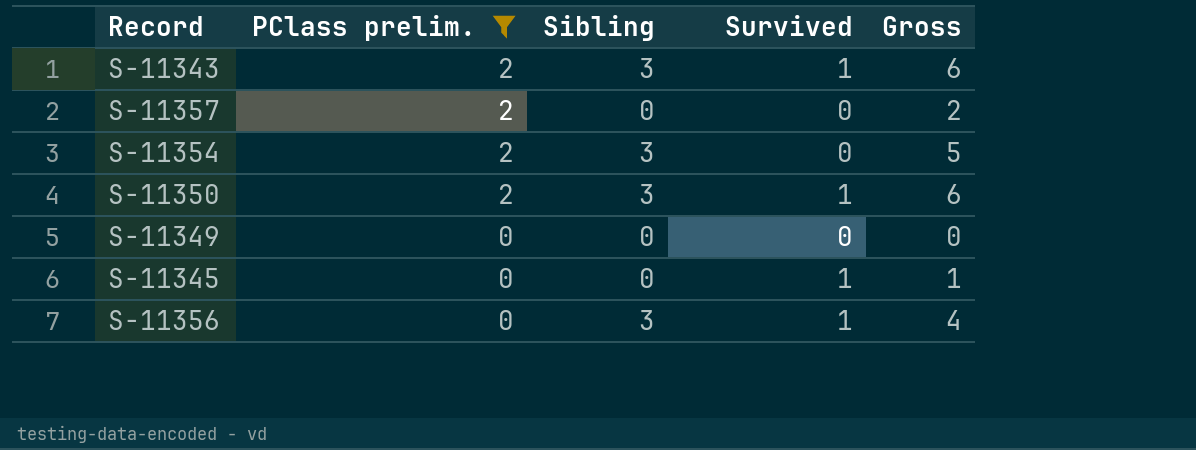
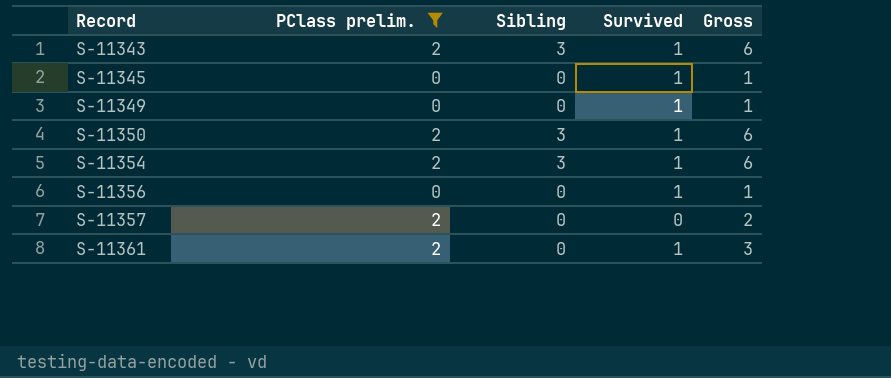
row order: PClass prelim. descending -> Record ascending
S-11349 | Survived: 0 -> 1
S-11349 | Gross: 0 -> 1
S-11354 | Survived: 0 -> 1
S-11354 | Gross: 5 -> 6
S-11356 | Sibling: 3 -> 0
S-11356 | Gross: 4 -> 1
row S-11361: none -> 2 | 0 | 1 | 3

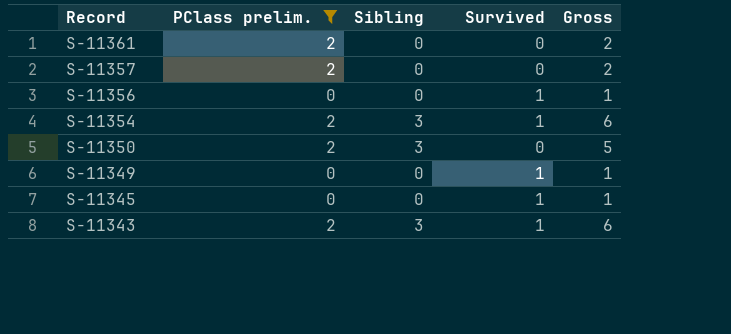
row order: Record ascending -> Record descending
S-11361 | Survived: 1 -> 0
S-11361 | Gross: 3 -> 2
S-11350 | Survived: 1 -> 0
S-11350 | Gross: 6 -> 5

